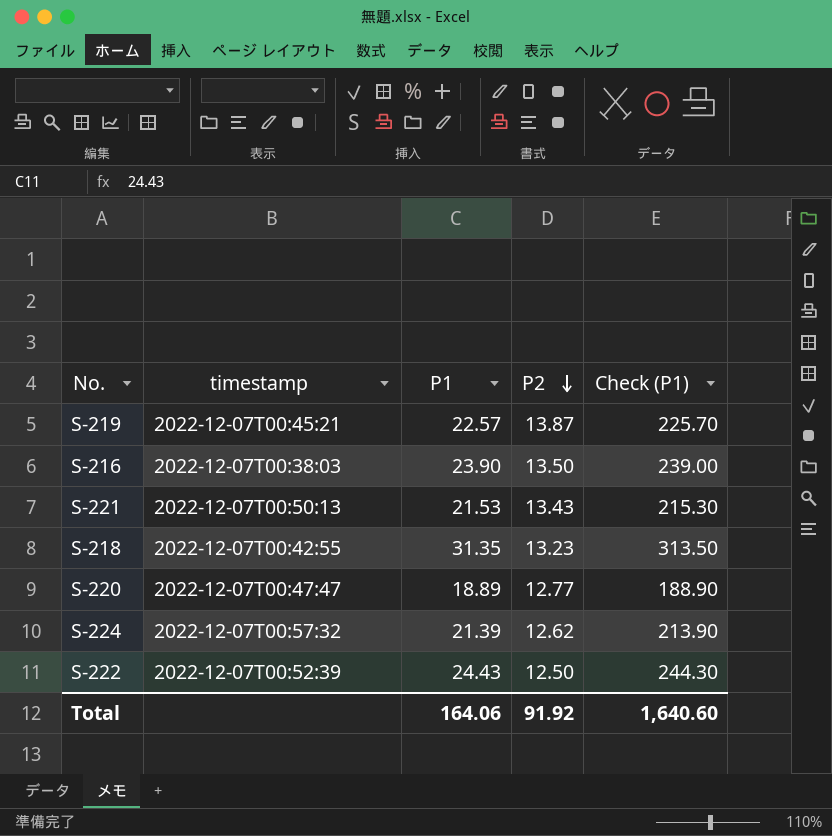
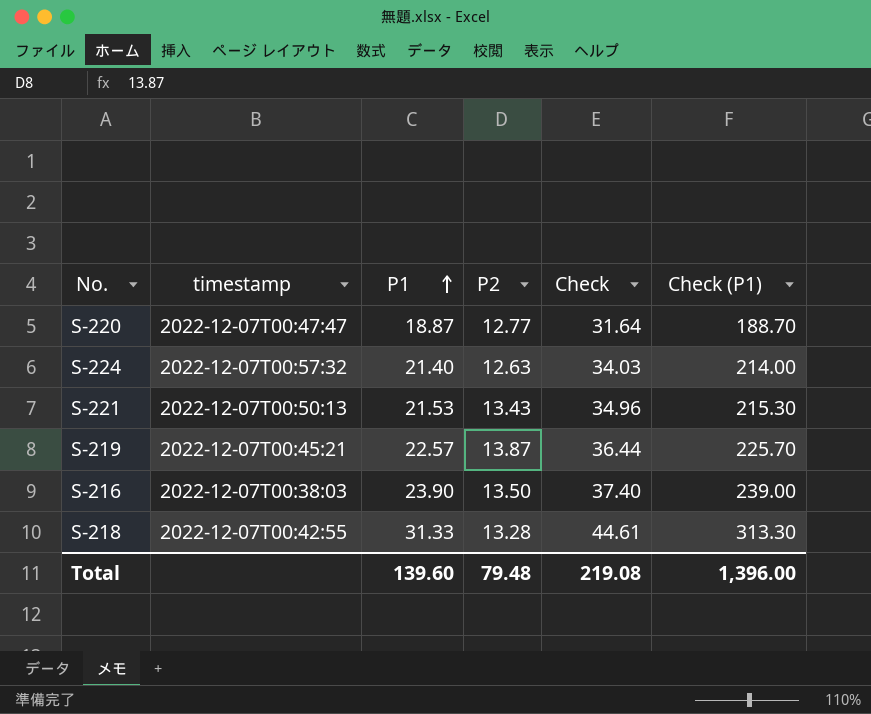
row order: P2 descending -> P1 ascending
column Check | formula: none -> [P1] + [P2]
row S-222: 2022-12-07T00:52:39 | 24.43 | 12.50 | 244.30 -> none
S-220 | P1: 18.89 -> 18.87
S-220 | Check (P1): 188.90 -> 188.70
S-224 | P1: 21.39 -> 21.40
S-224 | P2: 12.62 -> 12.63
S-224 | Check (P1): 213.90 -> 214.00
S-218 | P1: 31.35 -> 31.33
S-218 | P2: 13.23 -> 13.28
S-218 | Check (P1): 313.50 -> 313.30
Total | P1: 164.06 -> 139.60
Total | P2: 91.92 -> 79.48
Total | Check (P1): 1,640.60 -> 1,396.00

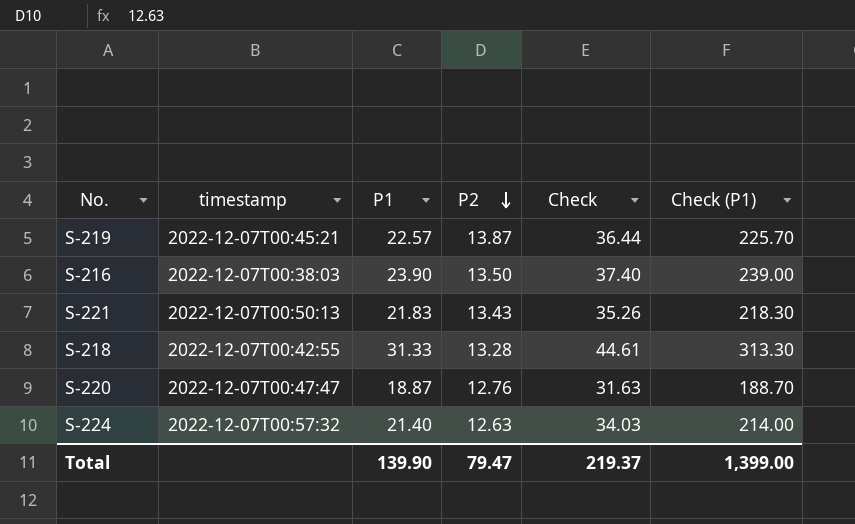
row order: P1 ascending -> P2 descending
S-221 | P1: 21.53 -> 21.83
S-221 | Check: 34.96 -> 35.26
S-221 | Check (P1): 215.30 -> 218.30
S-220 | P2: 12.77 -> 12.76
S-220 | Check: 31.64 -> 31.63
Total | P1: 139.60 -> 139.90
Total | P2: 79.48 -> 79.47
Total | Check: 219.08 -> 219.37
Total | Check (P1): 1,396.00 -> 1,399.00

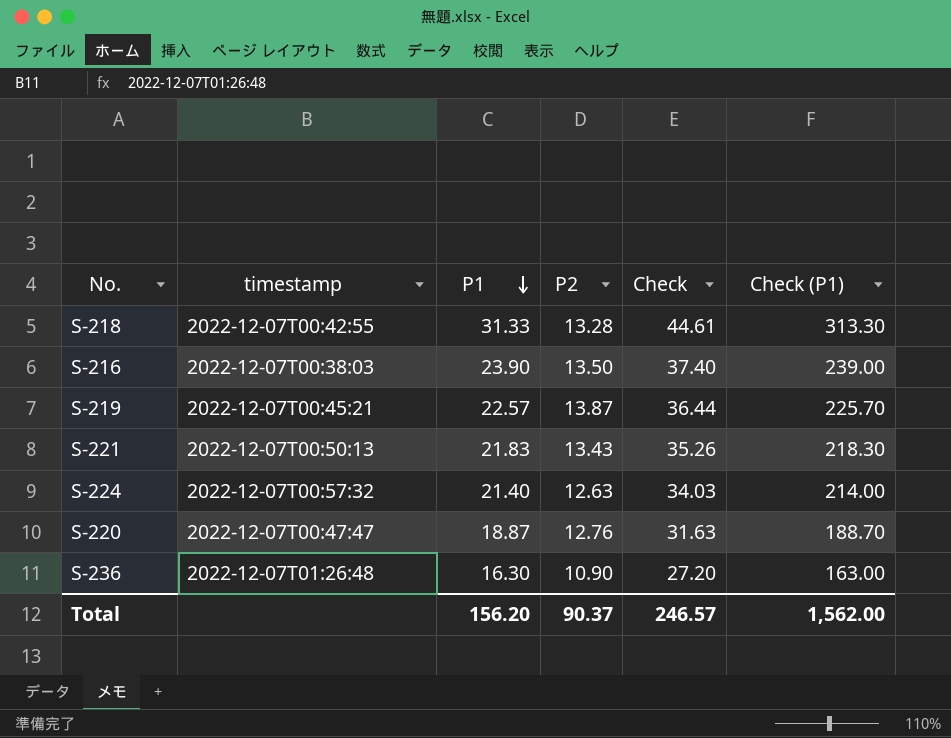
row order: P2 descending -> P1 descending
row S-236: none -> 2022-12-07T01:26:48 | 16.30 | 10.90 | 27.20 | 163.00
Total | P1: 139.90 -> 156.20
Total | P2: 79.47 -> 90.37
Total | Check: 219.37 -> 246.57
Total | Check (P1): 1,399.00 -> 1,562.00

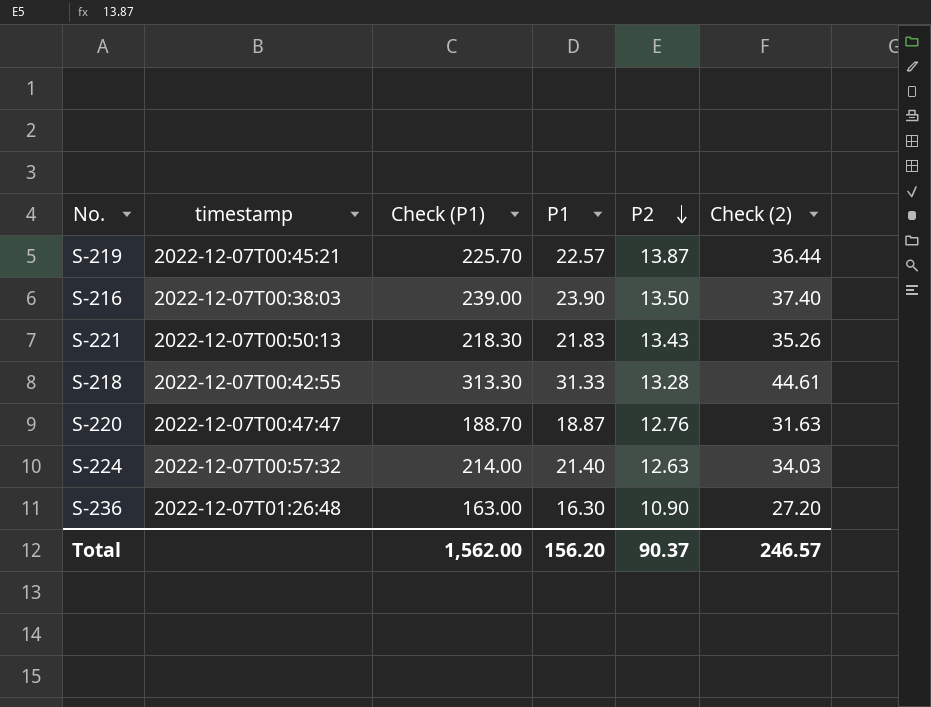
row order: P1 descending -> P2 descending
column Check (P1) | position: 6 -> 3
column name: Check -> Check (2)

